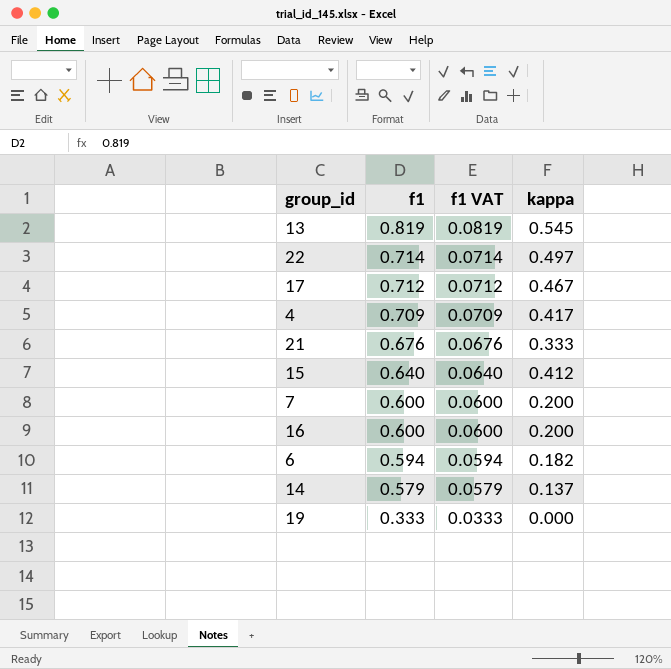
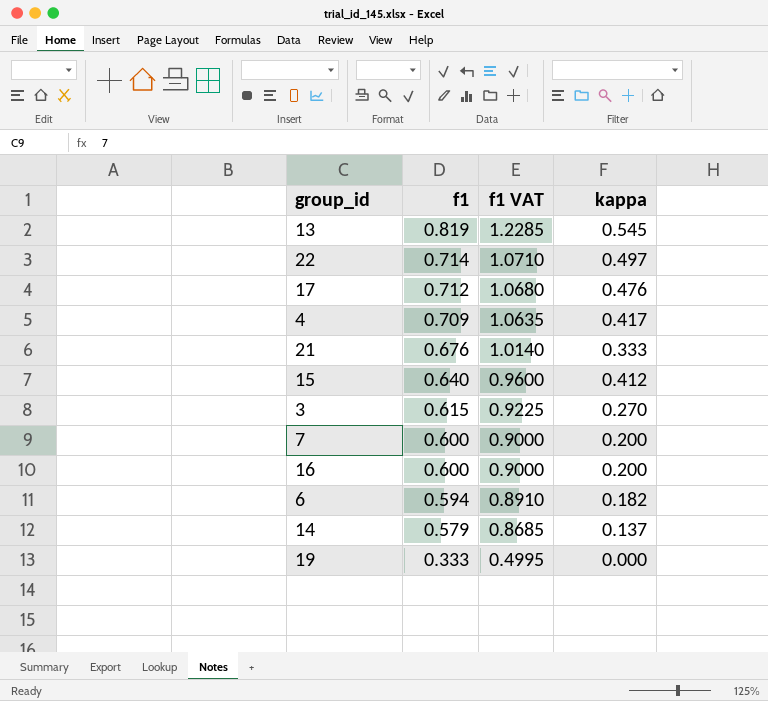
column f1 VAT | formula: [f1] * 0.1 -> [f1] * 1.5
17 | kappa: 0.467 -> 0.476
row 3: none -> 0.615 | 0.9225 | 0.270

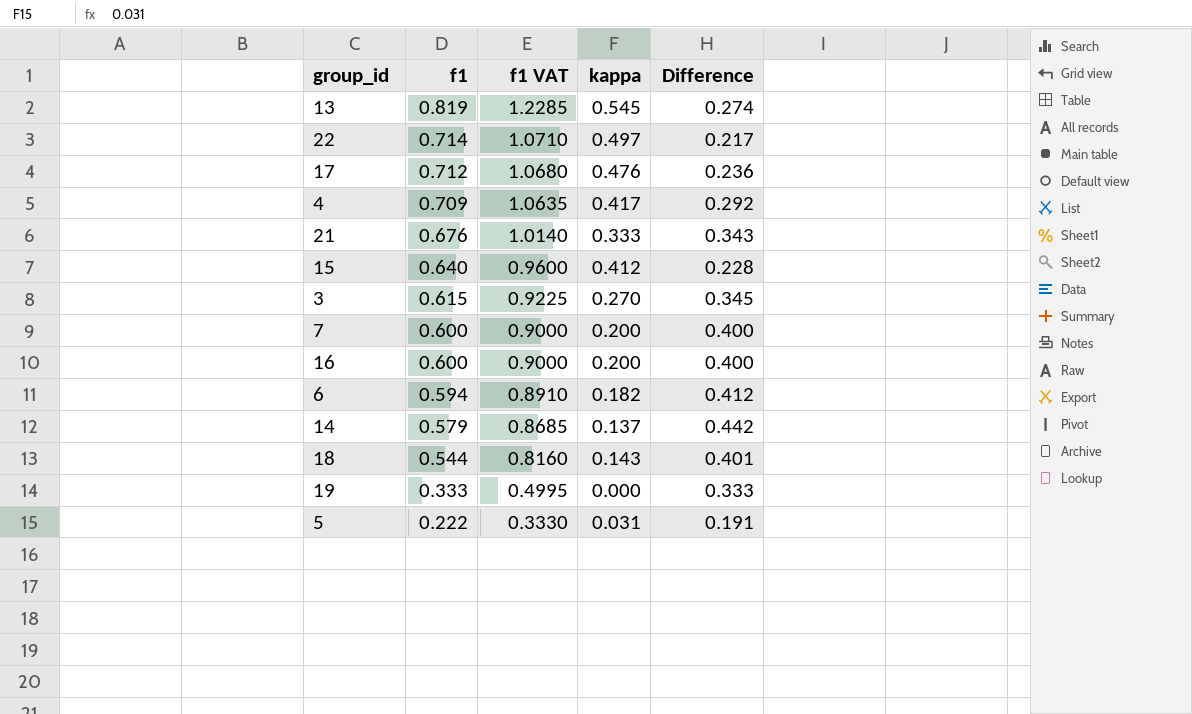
column Difference | formula: none -> [f1] - [kappa]
row 18: none -> 0.544 | 0.8160 | 0.143 | 0.401
row 5: none -> 0.222 | 0.3330 | 0.031 | 0.191

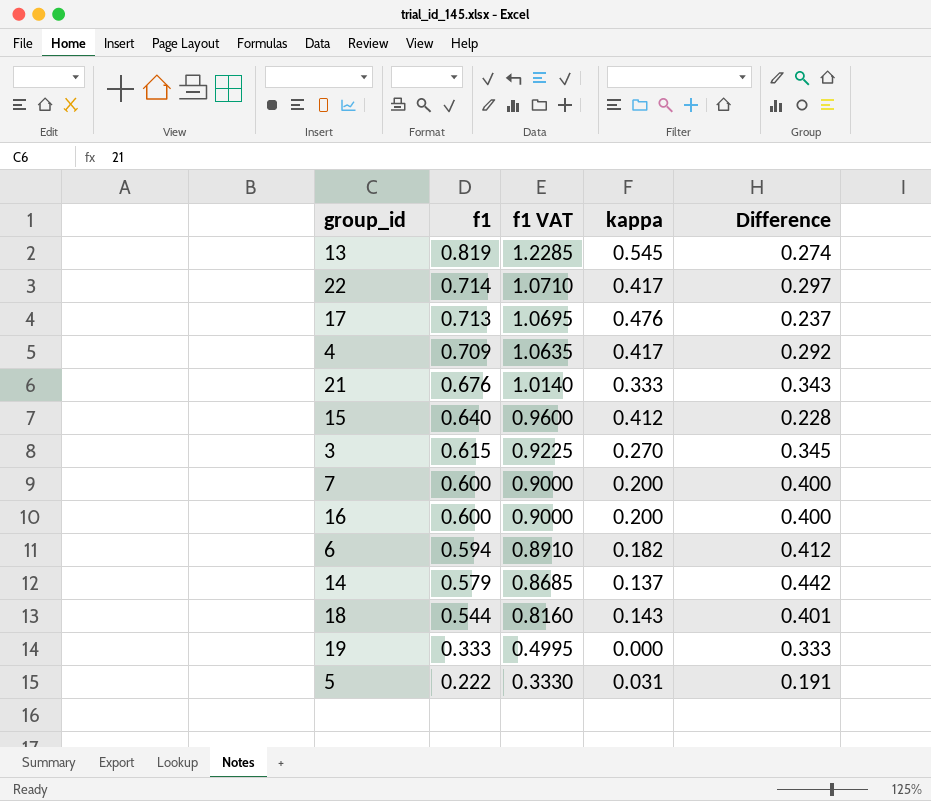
22 | kappa: 0.497 -> 0.417
22 | Difference: 0.217 -> 0.297
17 | f1: 0.712 -> 0.713
17 | f1 VAT: 1.0680 -> 1.0695
17 | Difference: 0.236 -> 0.237

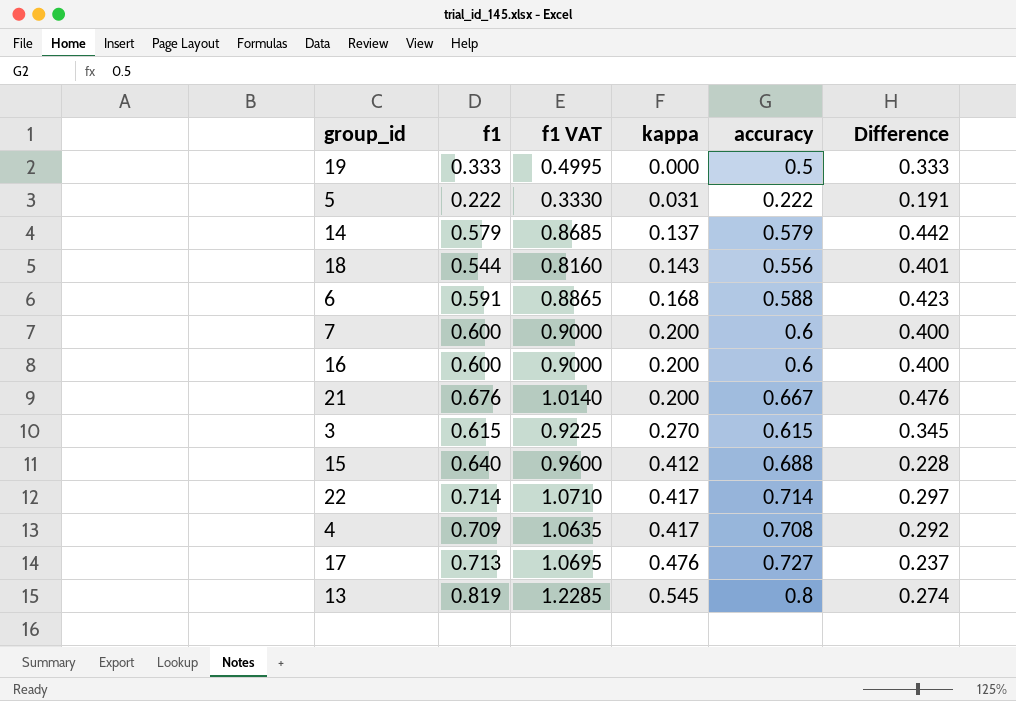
row order: f1 descending -> kappa ascending
column accuracy | position: none -> 5
6 | f1: 0.594 -> 0.591
6 | f1 VAT: 0.8910 -> 0.8865
6 | kappa: 0.182 -> 0.168
6 | Difference: 0.412 -> 0.423
21 | kappa: 0.333 -> 0.200
21 | Difference: 0.343 -> 0.476

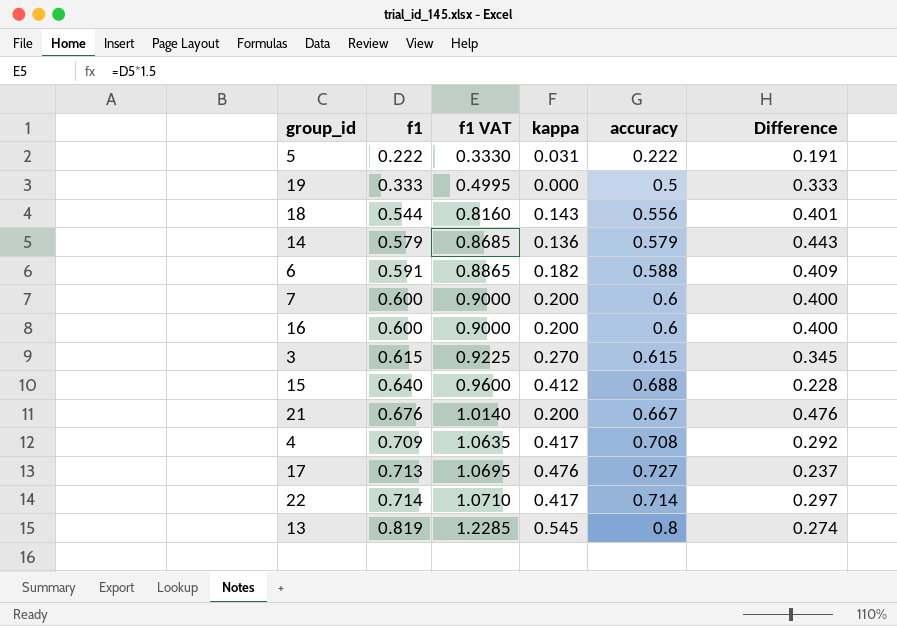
row order: kappa ascending -> f1 ascending
14 | kappa: 0.137 -> 0.136
14 | Difference: 0.442 -> 0.443
6 | kappa: 0.168 -> 0.182
6 | Difference: 0.423 -> 0.409

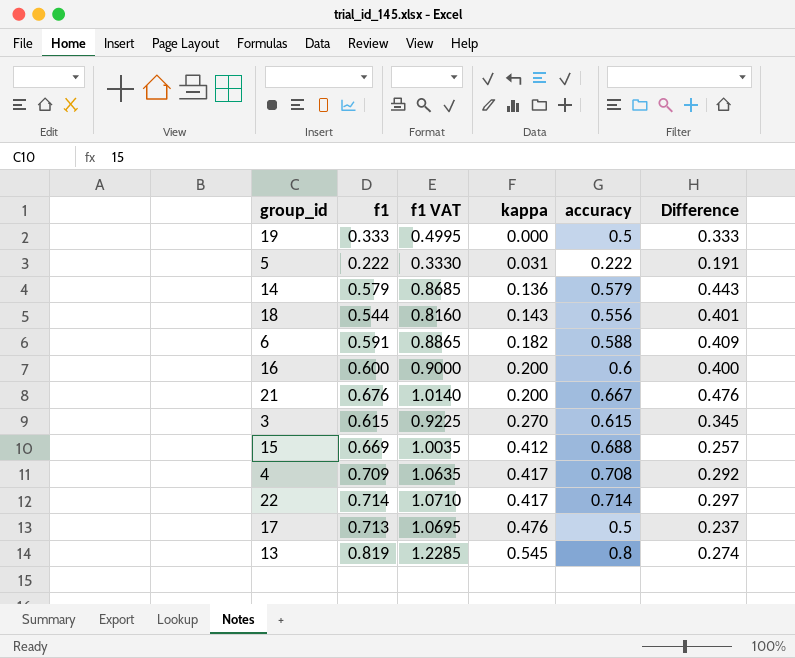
row order: f1 ascending -> kappa ascending
row 7: 0.600 | 0.9000 | 0.200 | 0.6 | 0.400 -> none
15 | f1: 0.640 -> 0.669
15 | f1 VAT: 0.9600 -> 1.0035
15 | Difference: 0.228 -> 0.257
17 | accuracy: 0.727 -> 0.5

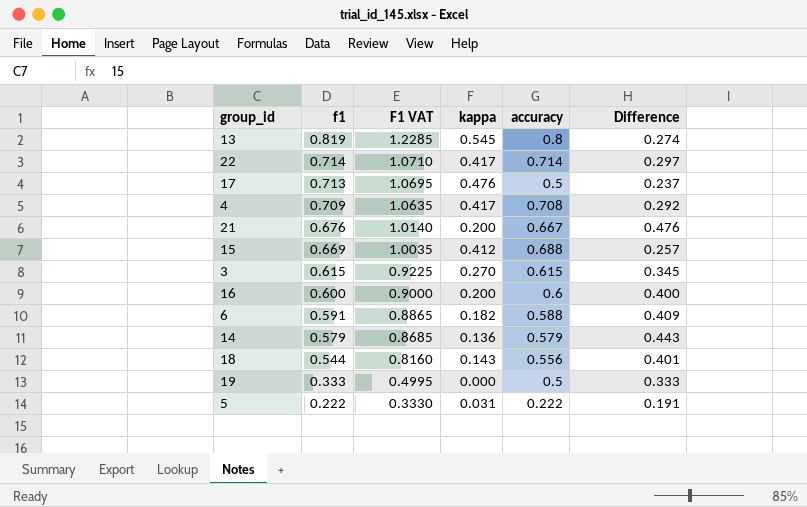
row order: kappa ascending -> f1 descending
column name: f1 VAT -> F1 VAT

